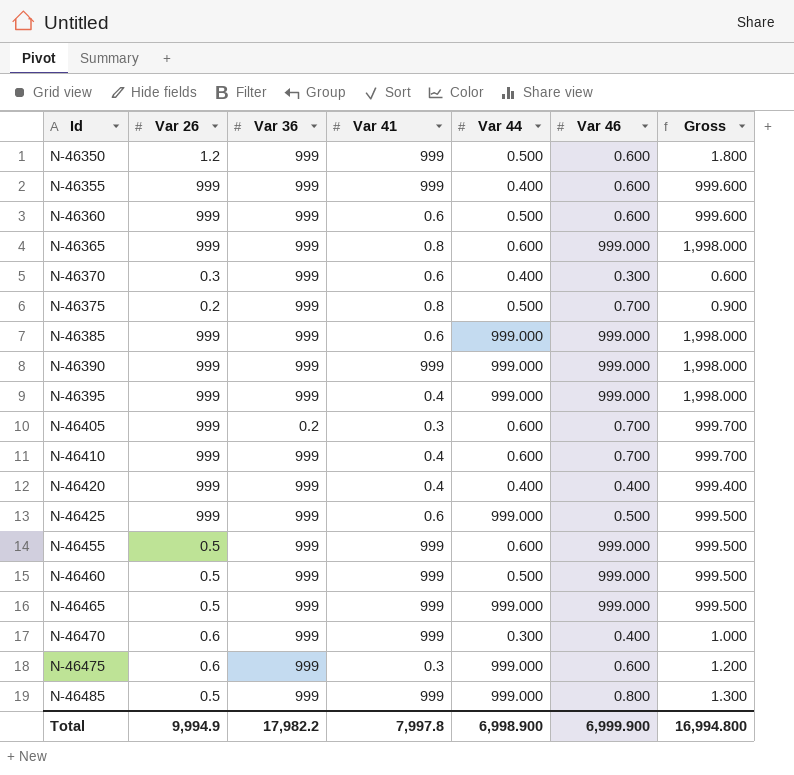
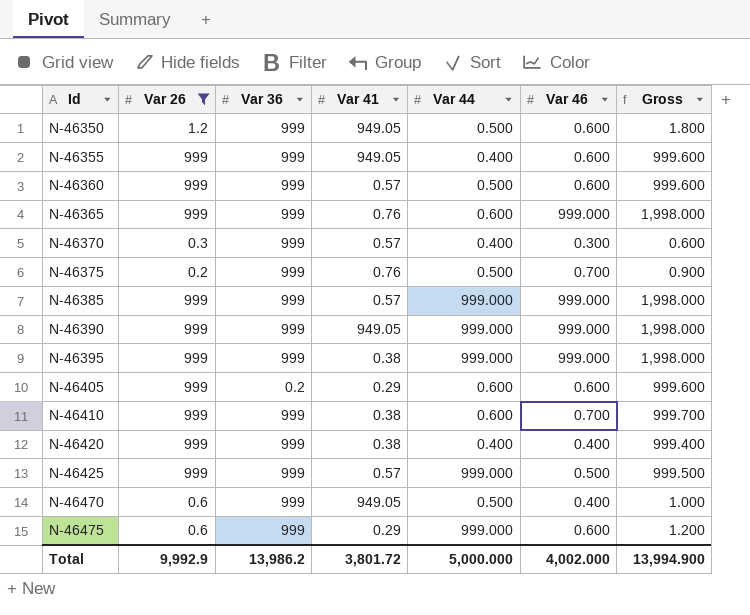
filter: none -> Var 26 != 0.5
N-46350 | Var 41: 999 -> 949.05
N-46355 | Var 41: 999 -> 949.05
N-46360 | Var 41: 0.6 -> 0.57
N-46365 | Var 41: 0.8 -> 0.76
N-46370 | Var 41: 0.6 -> 0.57
N-46375 | Var 41: 0.8 -> 0.76
N-46385 | Var 41: 0.6 -> 0.57
N-46390 | Var 41: 999 -> 949.05
N-46395 | Var 41: 0.4 -> 0.38
N-46405 | Var 41: 0.3 -> 0.29
N-46405 | Var 46: 0.700 -> 0.600
N-46405 | Gross: 999.700 -> 999.600
N-46410 | Var 41: 0.4 -> 0.38
N-46420 | Var 41: 0.4 -> 0.38
N-46425 | Var 41: 0.6 -> 0.57
N-46470 | Var 41: 999 -> 949.05
N-46470 | Var 44: 0.300 -> 0.500
N-46475 | Var 41: 0.3 -> 0.29
Total | Var 26: 9,994.9 -> 9,992.9
Total | Var 36: 17,982.2 -> 13,986.2
Total | Var 41: 7,997.8 -> 3,801.72
Total | Var 44: 6,998.900 -> 5,000.000
Total | Var 46: 6,999.900 -> 4,002.000
Total | Gross: 16,994.800 -> 13,994.900

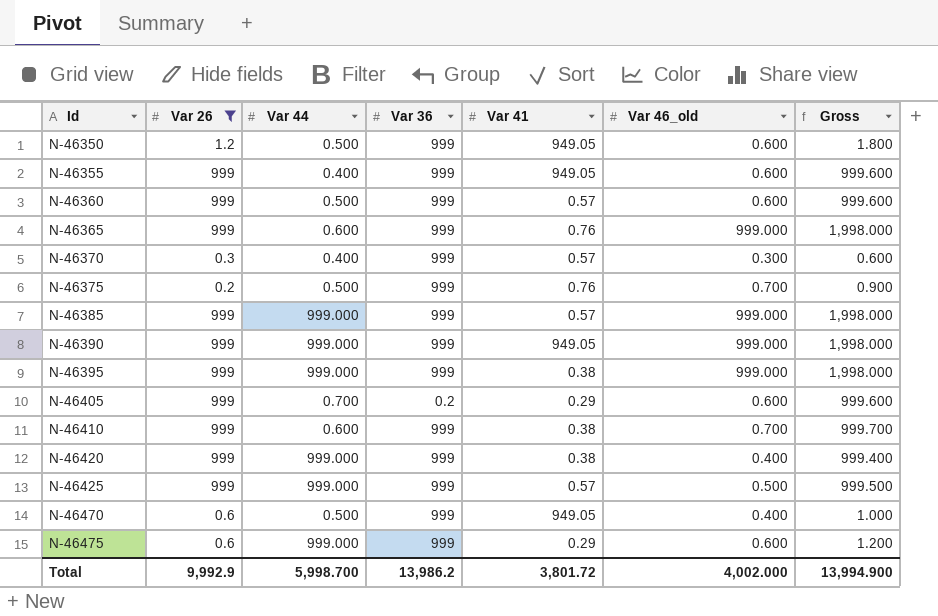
column Var 44 | position: 5 -> 3
column name: Var 46 -> Var 46_old
N-46405 | Var 44: 0.600 -> 0.700
N-46420 | Var 44: 0.400 -> 999.000
Total | Var 44: 5,000.000 -> 5,998.700

